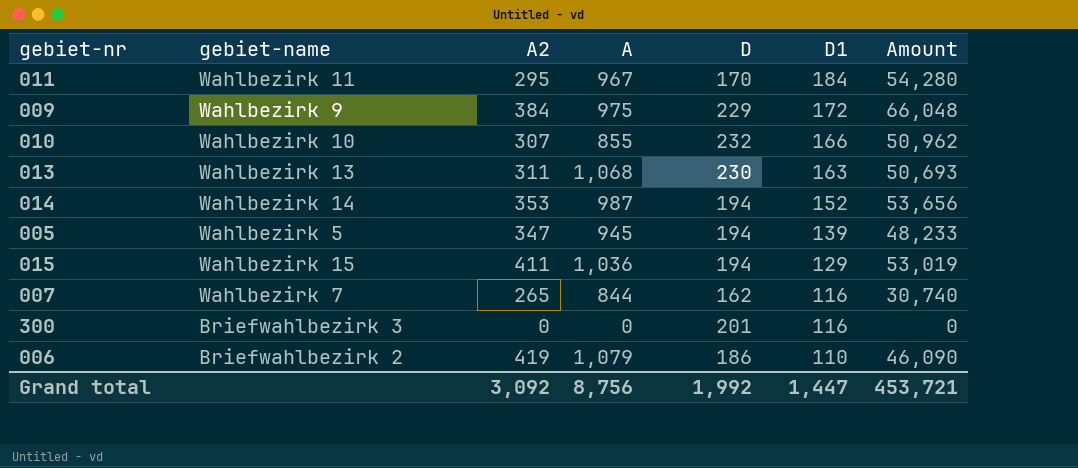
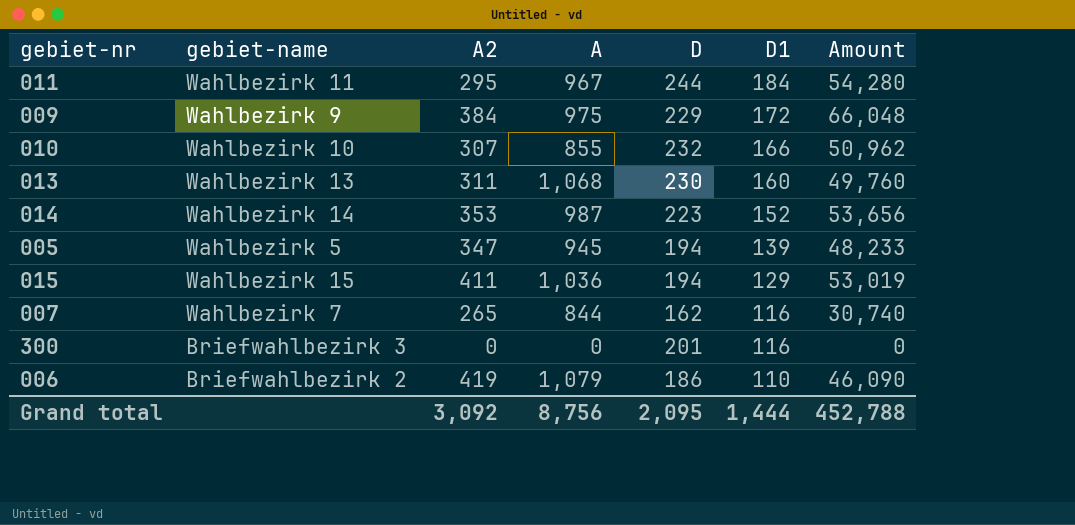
011 | D: 170 -> 244
013 | D1: 163 -> 160
013 | Amount: 50,693 -> 49,760
014 | D: 194 -> 223
Grand total | D: 1,992 -> 2,095
Grand total | D1: 1,447 -> 1,444
Grand total | Amount: 453,721 -> 452,788

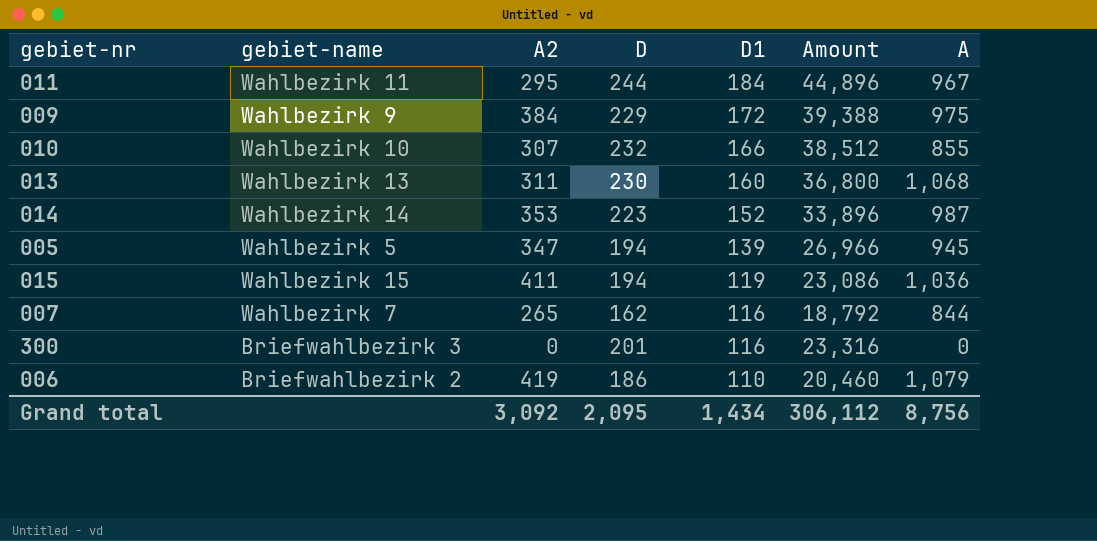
column Amount | formula: [A2] * [D1] -> [D] * [D1]
column A | position: 4 -> 7
015 | D1: 129 -> 119
Grand total | D1: 1,444 -> 1,434
Grand total | Amount: 452,788 -> 306,112

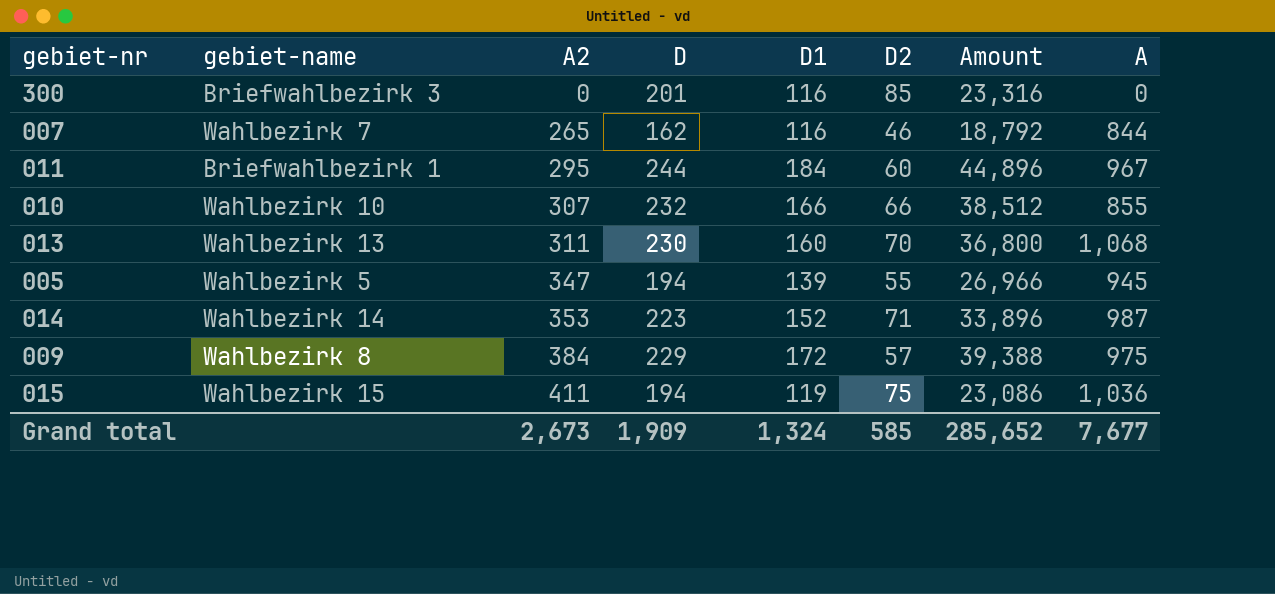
row order: D1 descending -> A2 ascending
column D2 | formula: none -> [D] - [D1]
row 006: Briefwahlbezirk 2 | 419 | 186 | 110 | 20,460 | 1,079 -> none
011 | gebiet-name: Wahlbezirk 11 -> Briefwahlbezirk 1
009 | gebiet-name: Wahlbezirk 9 -> Wahlbezirk 8
Grand total | A2: 3,092 -> 2,673
Grand total | D: 2,095 -> 1,909
Grand total | D1: 1,434 -> 1,324
Grand total | Amount: 306,112 -> 285,652
Grand total | A: 8,756 -> 7,677

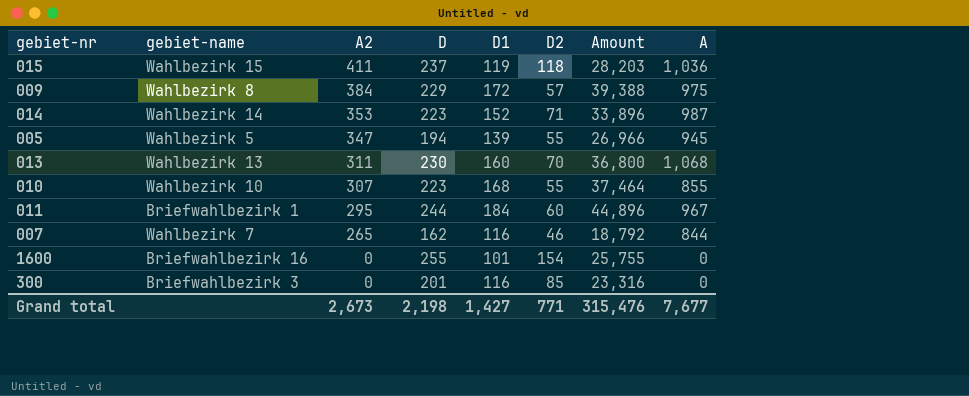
row order: A2 ascending -> A2 descending
015 | D: 194 -> 237
015 | D2: 75 -> 118
015 | Amount: 23,086 -> 28,203
010 | D: 232 -> 223
010 | D1: 166 -> 168
010 | D2: 66 -> 55
010 | Amount: 38,512 -> 37,464
row 1600: none -> Briefwahlbezirk 16 | 0 | 255 | 101 | 154 | 25,755 | 0
Grand total | D: 1,909 -> 2,198
Grand total | D1: 1,324 -> 1,427
Grand total | D2: 585 -> 771
Grand total | Amount: 285,652 -> 315,476

